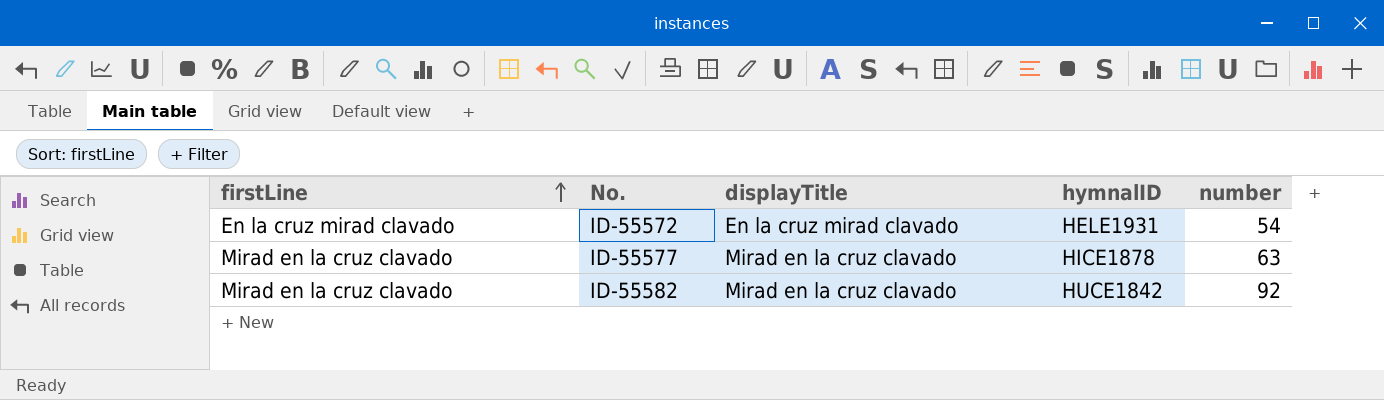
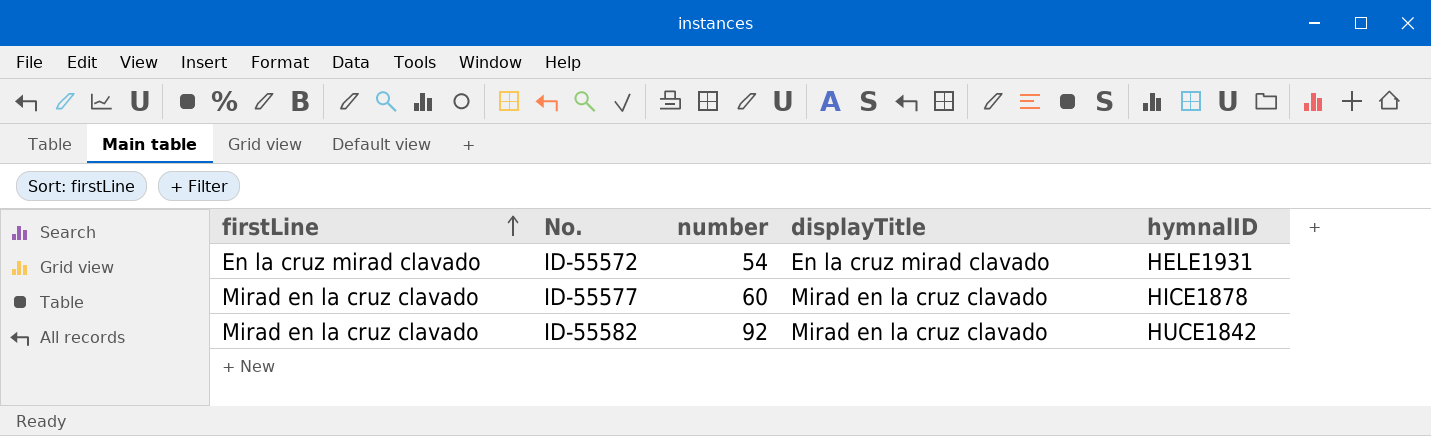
column number | position: 5 -> 3
ID-55577 | number: 63 -> 60

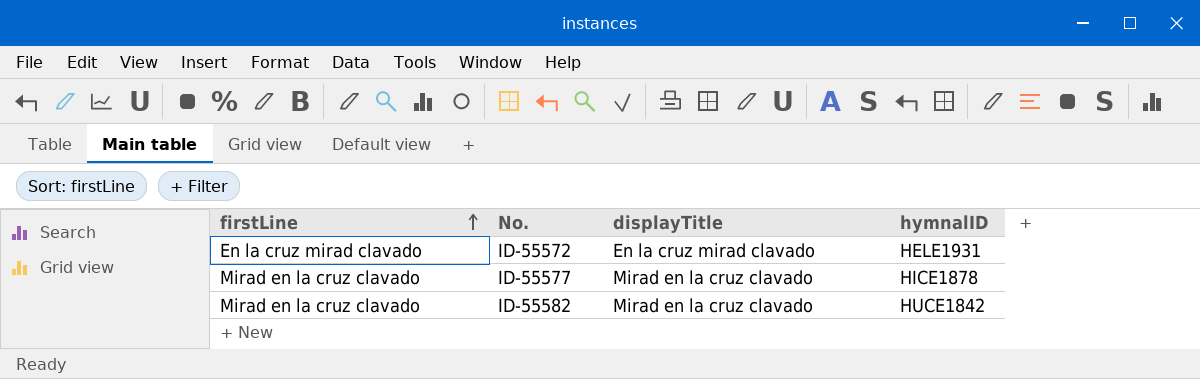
column number | position: 3 -> none

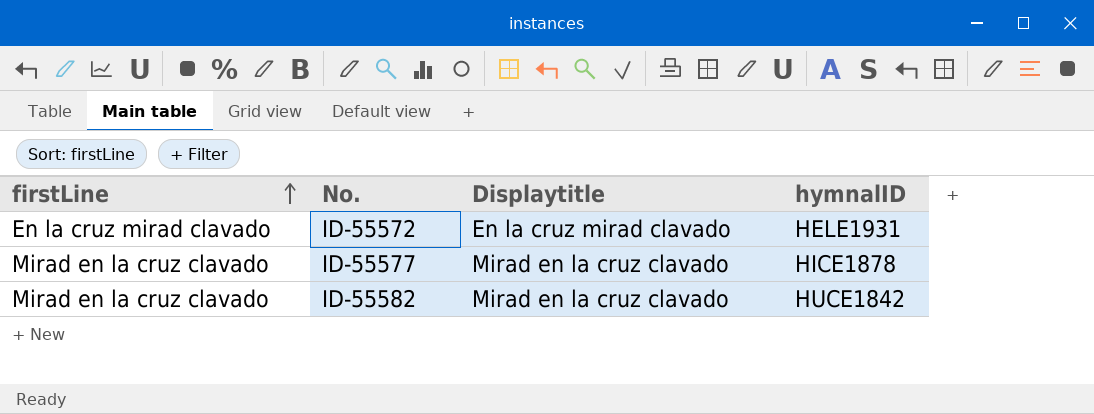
column name: displayTitle -> Displaytitle

